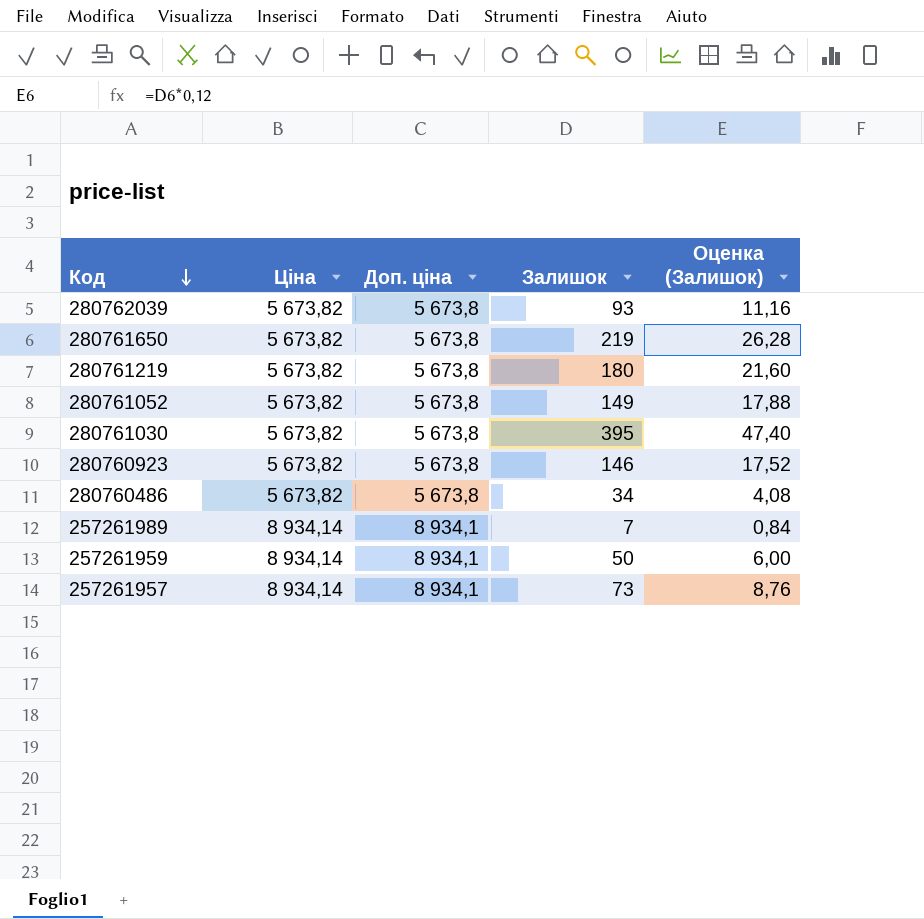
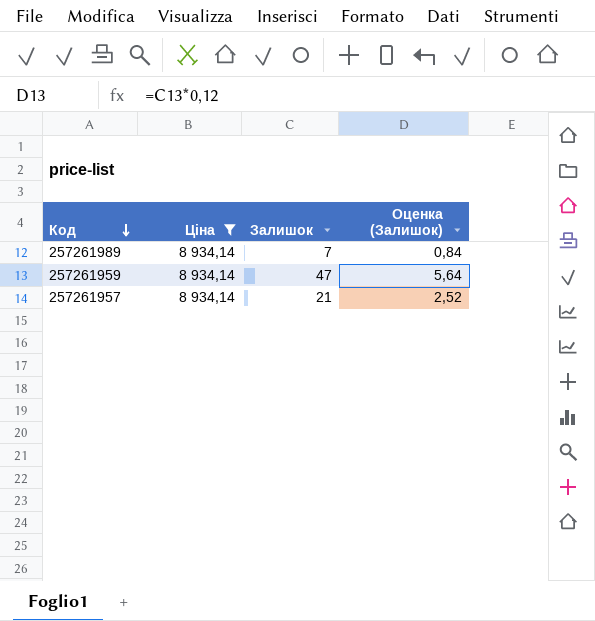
filter: none -> Ціна = 8 934,14
column Доп. ціна | position: 3 -> none
257261959 | Залишок: 50 -> 47
257261959 | Оценка (Залишок): 6,00 -> 5,64
257261957 | Залишок: 73 -> 21
257261957 | Оценка (Залишок): 8,76 -> 2,52

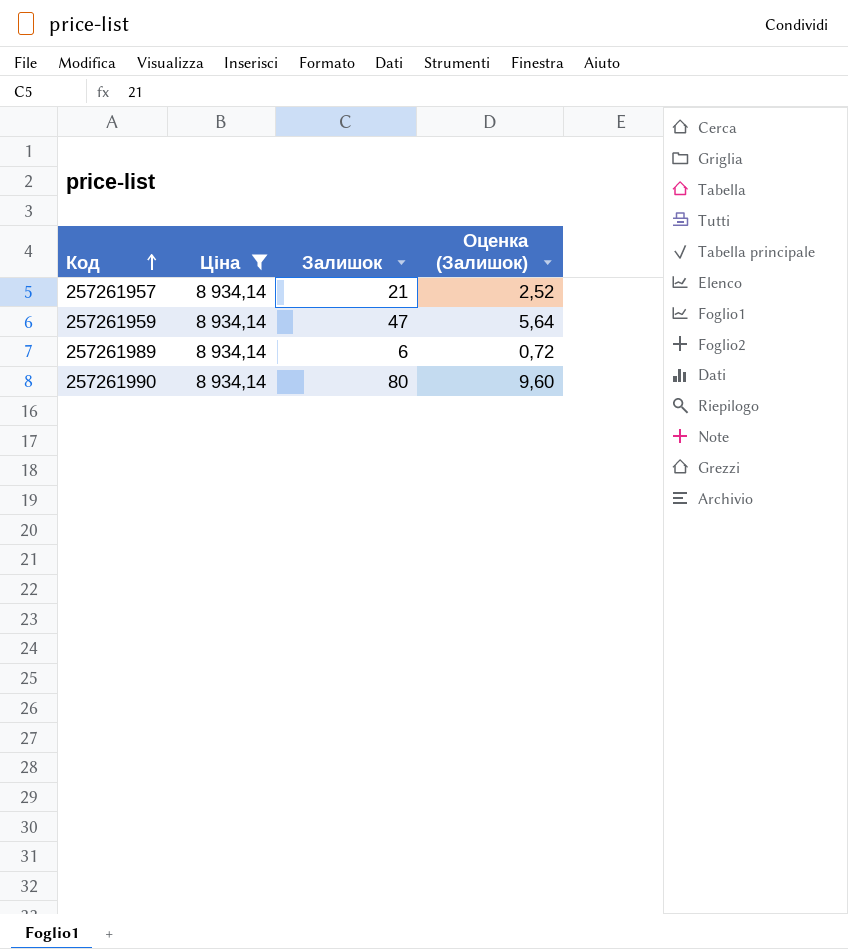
row order: Код descending -> Код ascending
257261989 | Залишок: 7 -> 6
257261989 | Оценка (Залишок): 0,84 -> 0,72
row 257261990: none -> 8 934,14 | 80 | 9,60

